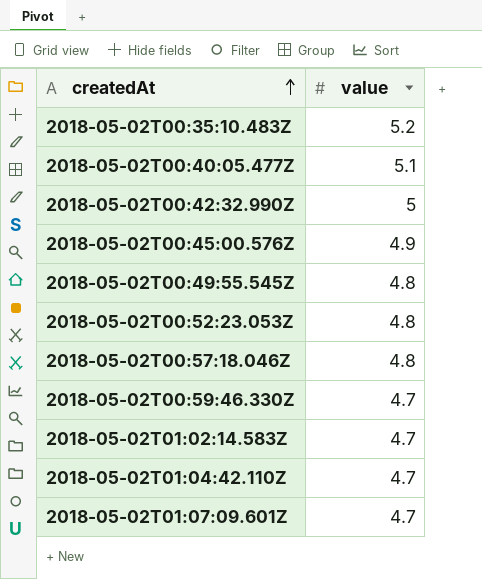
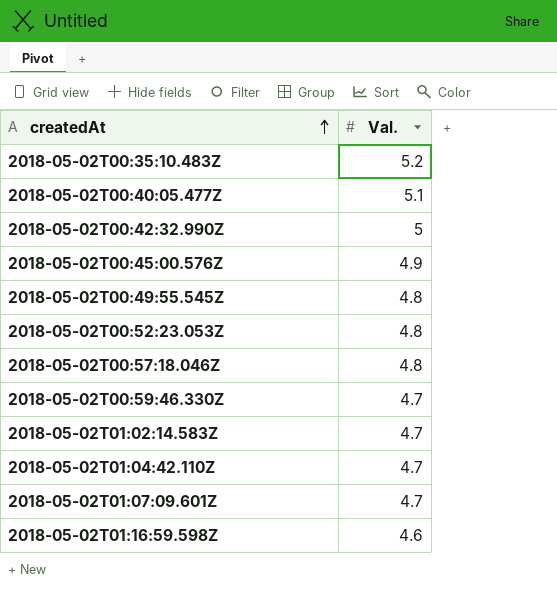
column name: value -> Val.
row 2018-05-02T01:16:59.598Z: none -> 4.6

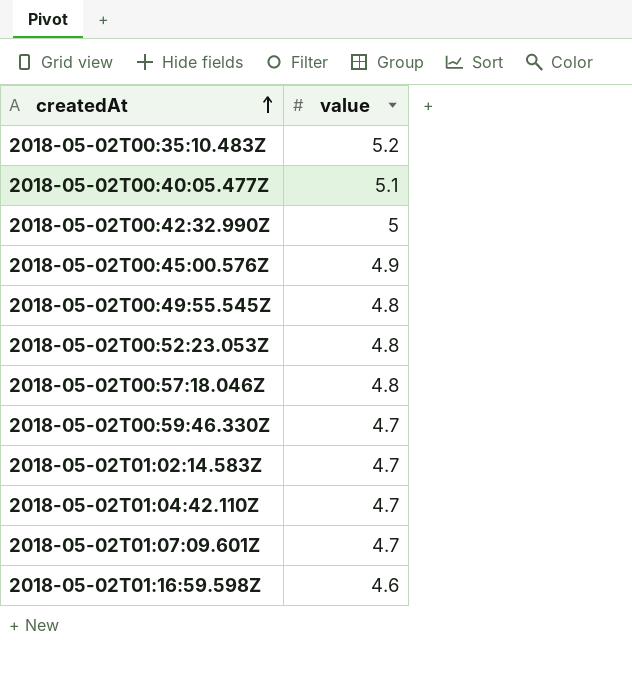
column name: Val. -> value

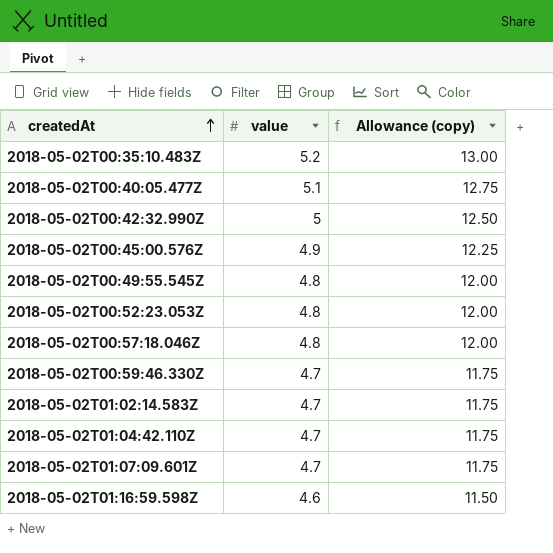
column Allowance (copy) | formula: none -> [value] * 2.5

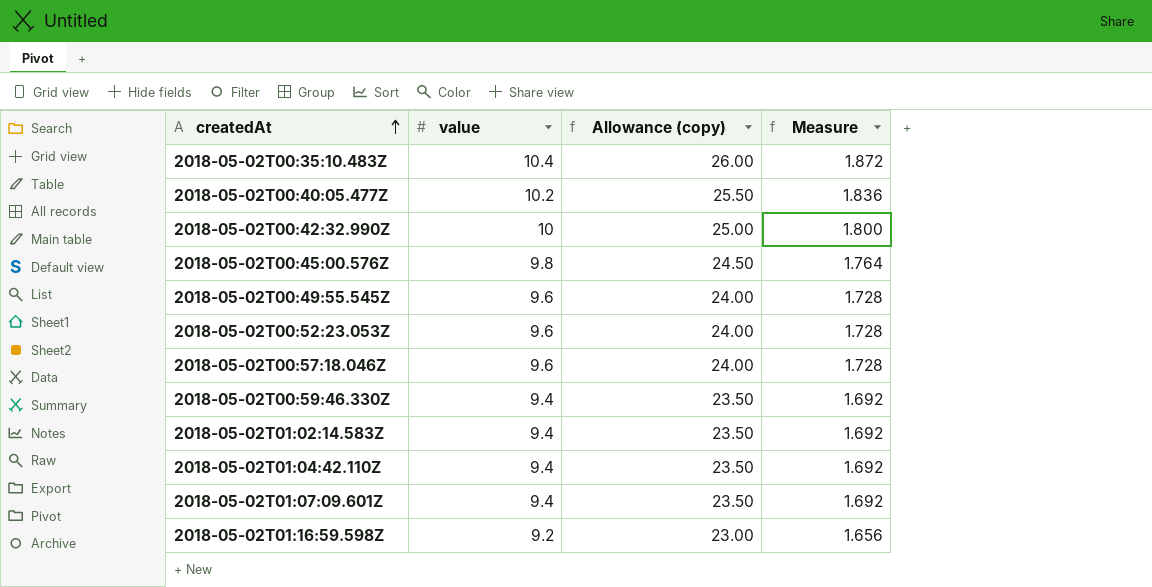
column Measure | formula: none -> [value] * 0.18
2018-05-02T00:35:10.483Z | value: 5.2 -> 10.4
2018-05-02T00:35:10.483Z | Allowance (copy): 13.00 -> 26.00
2018-05-02T00:40:05.477Z | value: 5.1 -> 10.2
2018-05-02T00:40:05.477Z | Allowance (copy): 12.75 -> 25.50
2018-05-02T00:42:32.990Z | value: 5 -> 10
2018-05-02T00:42:32.990Z | Allowance (copy): 12.50 -> 25.00
2018-05-02T00:45:00.576Z | value: 4.9 -> 9.8
2018-05-02T00:45:00.576Z | Allowance (copy): 12.25 -> 24.50
2018-05-02T00:49:55.545Z | value: 4.8 -> 9.6
2018-05-02T00:49:55.545Z | Allowance (copy): 12.00 -> 24.00
2018-05-02T00:52:23.053Z | value: 4.8 -> 9.6
2018-05-02T00:52:23.053Z | Allowance (copy): 12.00 -> 24.00
2018-05-02T00:57:18.046Z | value: 4.8 -> 9.6
2018-05-02T00:57:18.046Z | Allowance (copy): 12.00 -> 24.00
2018-05-02T00:59:46.330Z | value: 4.7 -> 9.4
2018-05-02T00:59:46.330Z | Allowance (copy): 11.75 -> 23.50
2018-05-02T01:02:14.583Z | value: 4.7 -> 9.4
2018-05-02T01:02:14.583Z | Allowance (copy): 11.75 -> 23.50
2018-05-02T01:04:42.110Z | value: 4.7 -> 9.4
2018-05-02T01:04:42.110Z | Allowance (copy): 11.75 -> 23.50
2018-05-02T01:07:09.601Z | value: 4.7 -> 9.4
2018-05-02T01:07:09.601Z | Allowance (copy): 11.75 -> 23.50
2018-05-02T01:16:59.598Z | value: 4.6 -> 9.2
2018-05-02T01:16:59.598Z | Allowance (copy): 11.50 -> 23.00

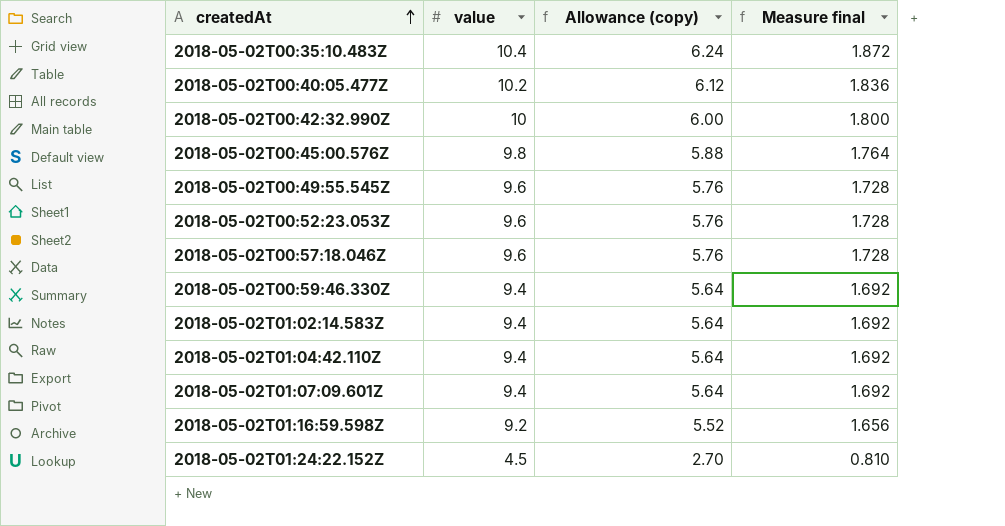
column Allowance (copy) | formula: [value] * 2.5 -> [value] * 0.6
column name: Measure -> Measure final
row 2018-05-02T01:24:22.152Z: none -> 4.5 | 2.70 | 0.810

